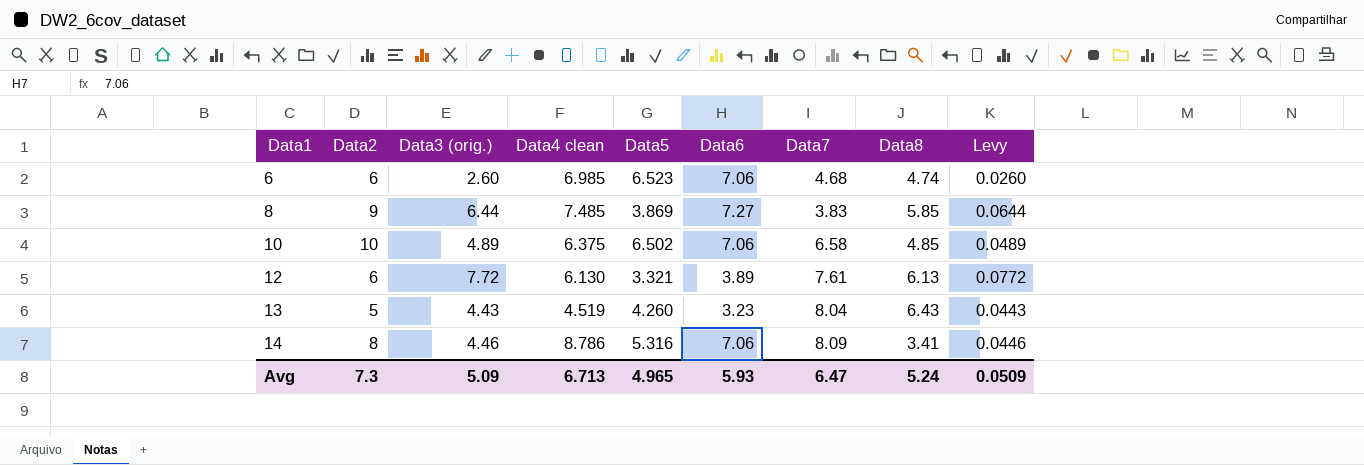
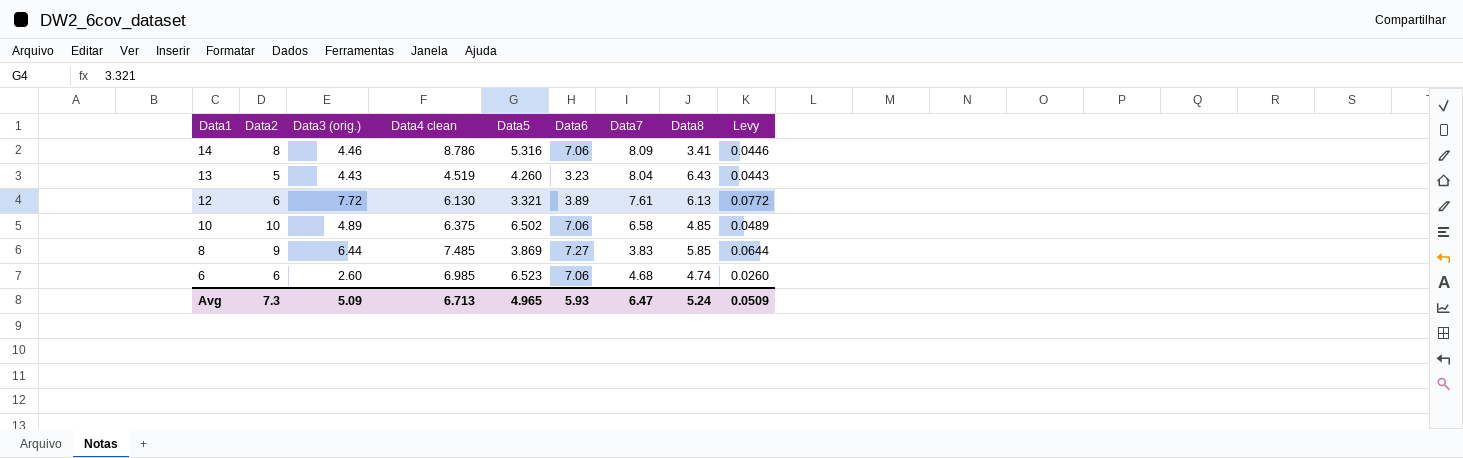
row order: Data1 ascending -> Data1 descending

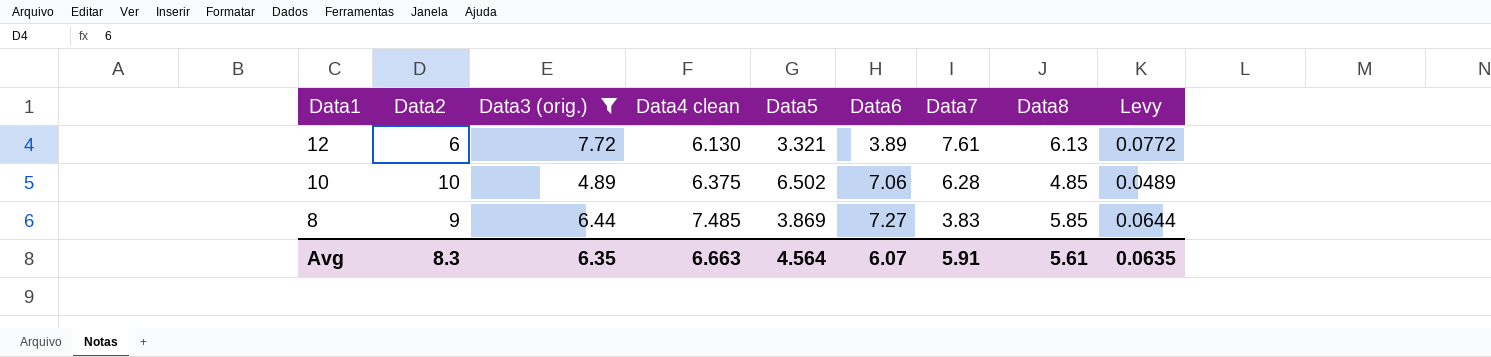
filter: none -> Data3 (orig.) >= 4.89
10 | Data7: 6.58 -> 6.28
Avg | Data2: 7.3 -> 8.3
Avg | Data3 (orig.): 5.09 -> 6.35
Avg | Data4 clean: 6.713 -> 6.663
Avg | Data5: 4.965 -> 4.564
Avg | Data6: 5.93 -> 6.07
Avg | Data7: 6.47 -> 5.91
Avg | Data8: 5.24 -> 5.61
Avg | Levy: 0.0509 -> 0.0635

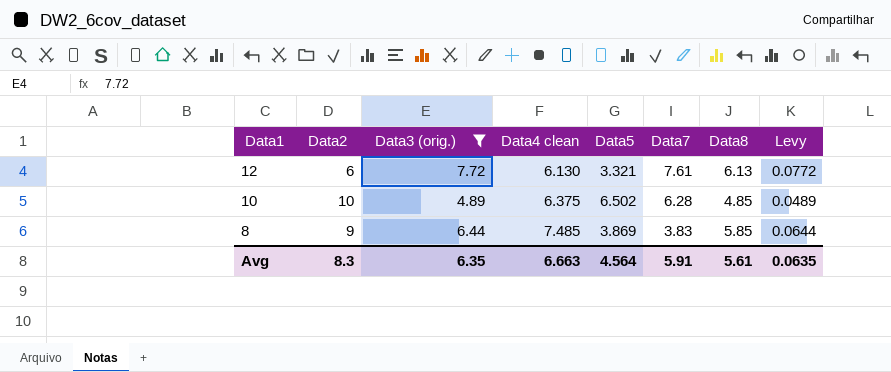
column Data6 | position: 6 -> none

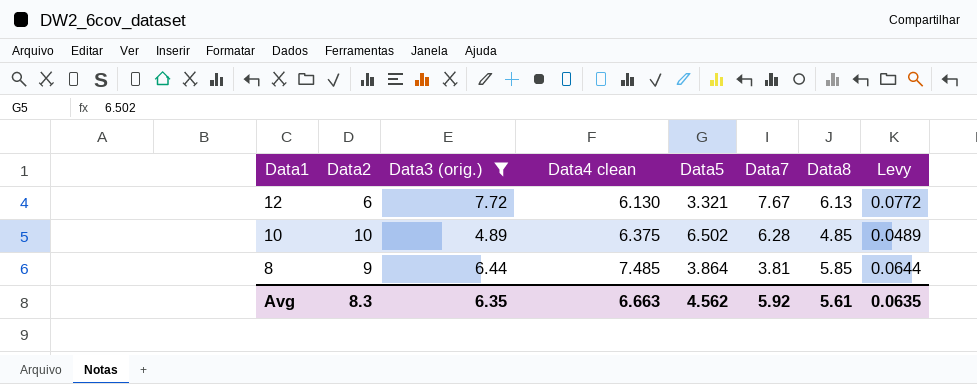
12 | Data7: 7.61 -> 7.67
8 | Data5: 3.869 -> 3.864
8 | Data7: 3.83 -> 3.81
Avg | Data5: 4.564 -> 4.562
Avg | Data7: 5.91 -> 5.92

